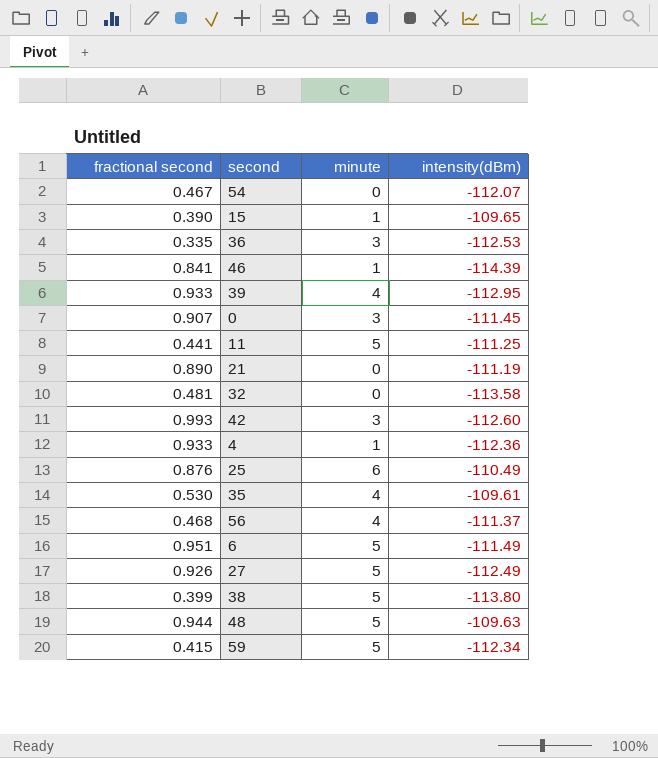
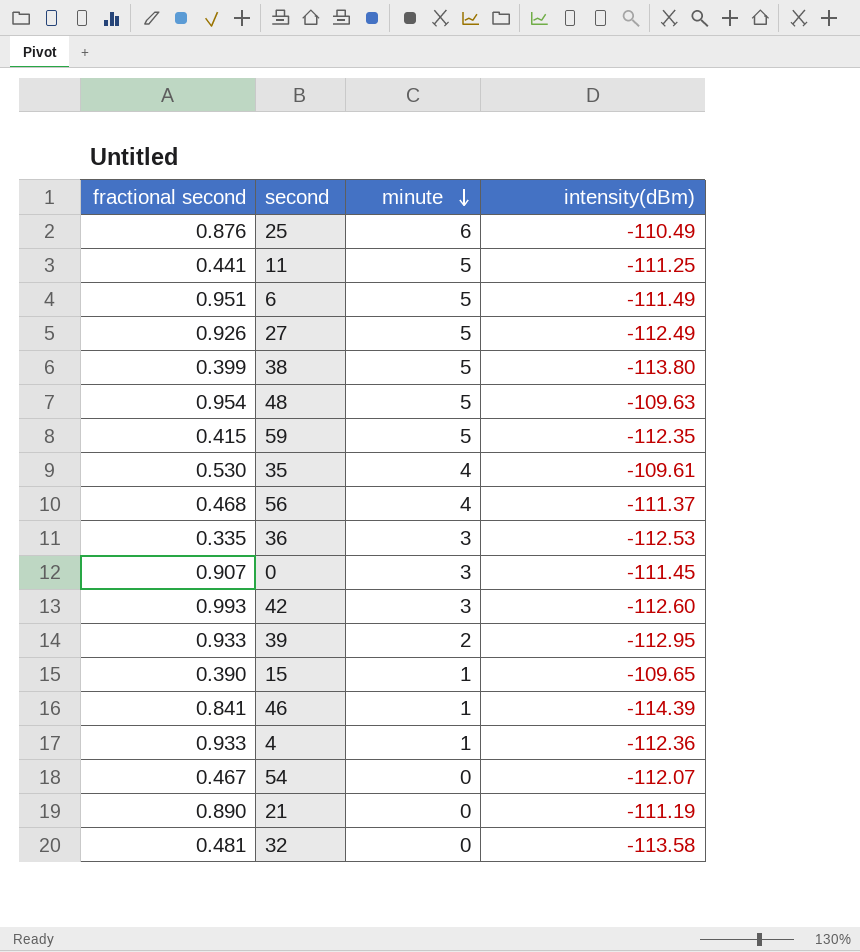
row order: none -> minute descending
48 | fractional second: 0.944 -> 0.954
59 | intensity(dBm): -112.34 -> -112.35
39 | minute: 4 -> 2

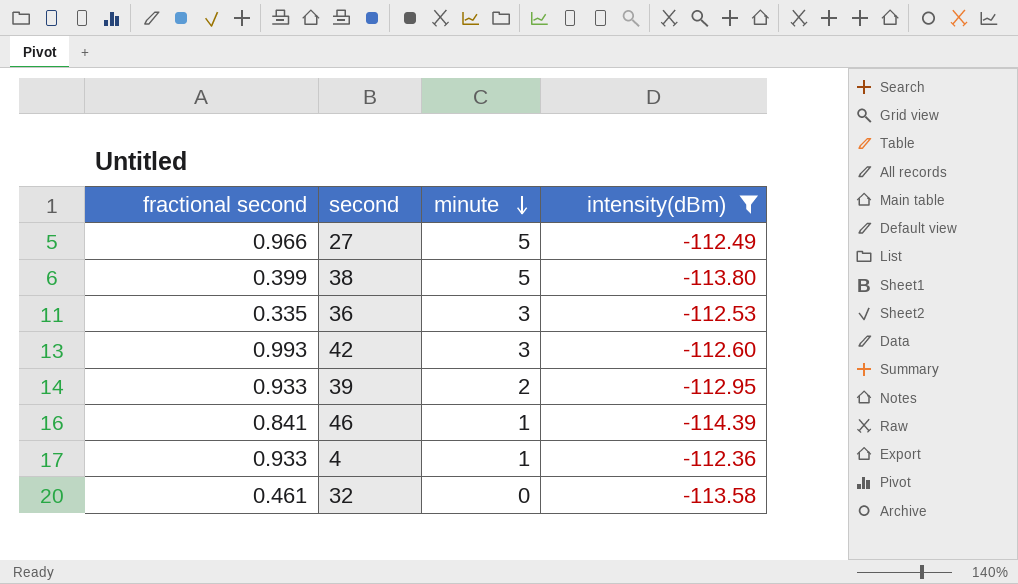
filter: none -> intensity(dBm) <= -112.36
27 | fractional second: 0.926 -> 0.966
32 | fractional second: 0.481 -> 0.461

